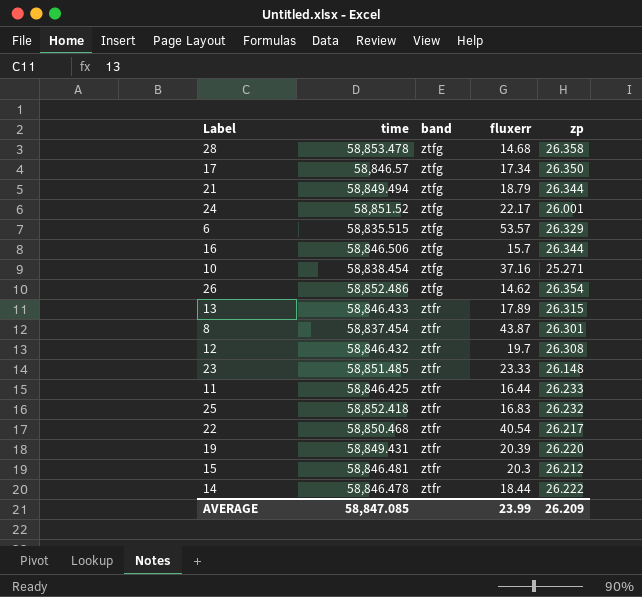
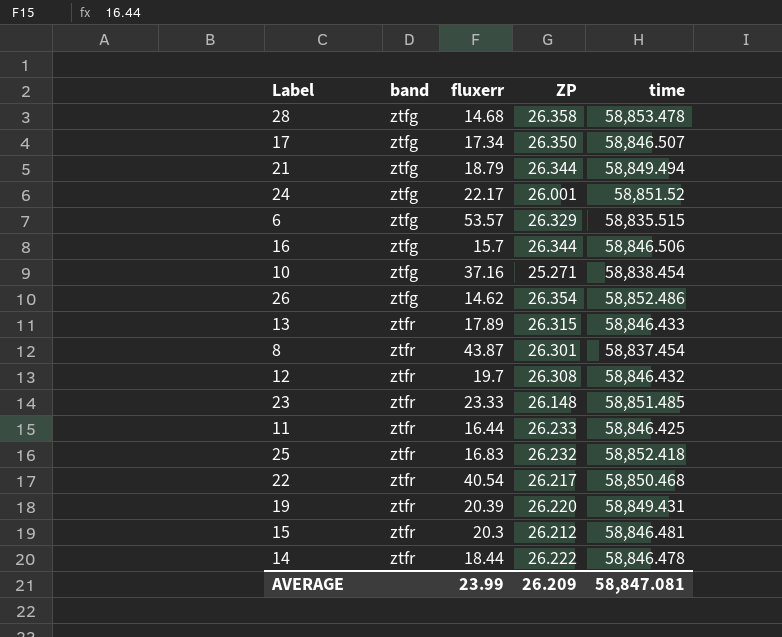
column name: zp -> ZP
column time | position: 2 -> 5
17 | time: 58,846.57 -> 58,846.507
AVERAGE | time: 58,847.085 -> 58,847.081

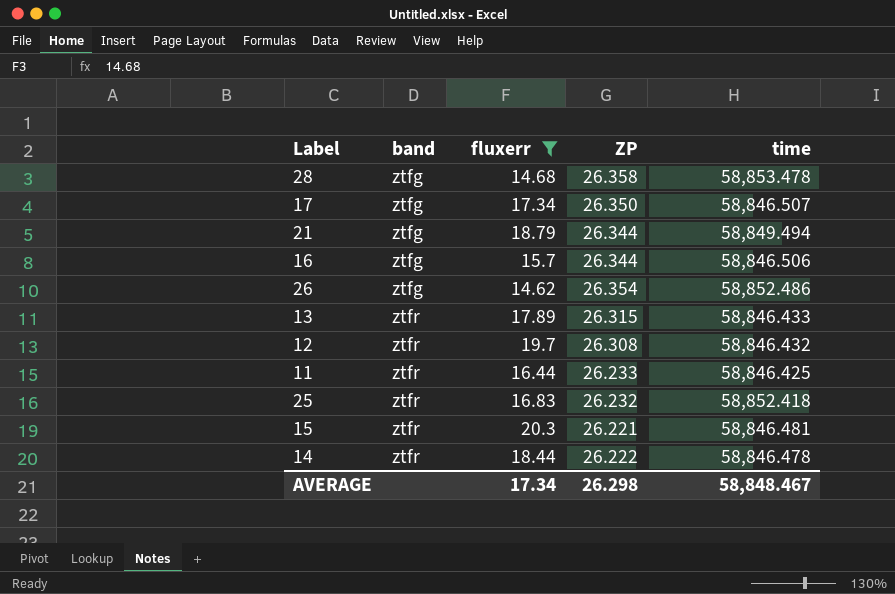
filter: none -> fluxerr <= 20.3
15 | ZP: 26.212 -> 26.221
AVERAGE | fluxerr: 23.99 -> 17.34
AVERAGE | ZP: 26.209 -> 26.298
AVERAGE | time: 58,847.081 -> 58,848.467

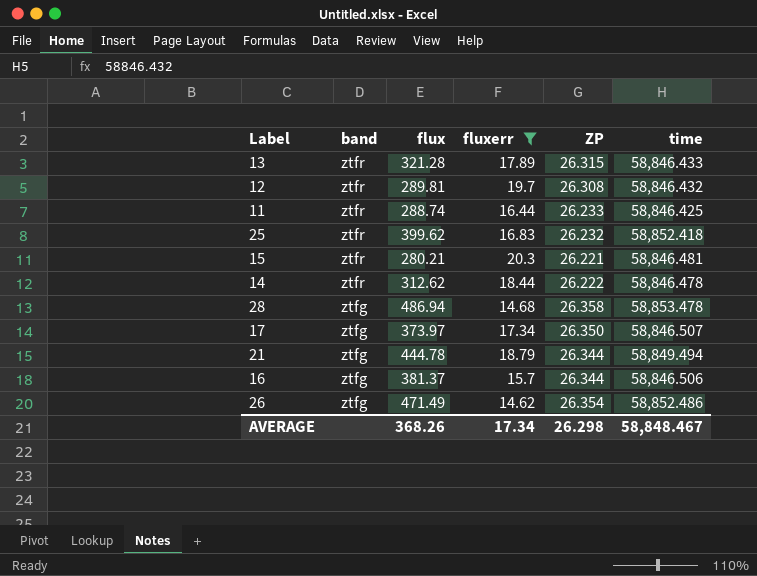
row order: band ascending -> band descending
column flux | position: none -> 3

